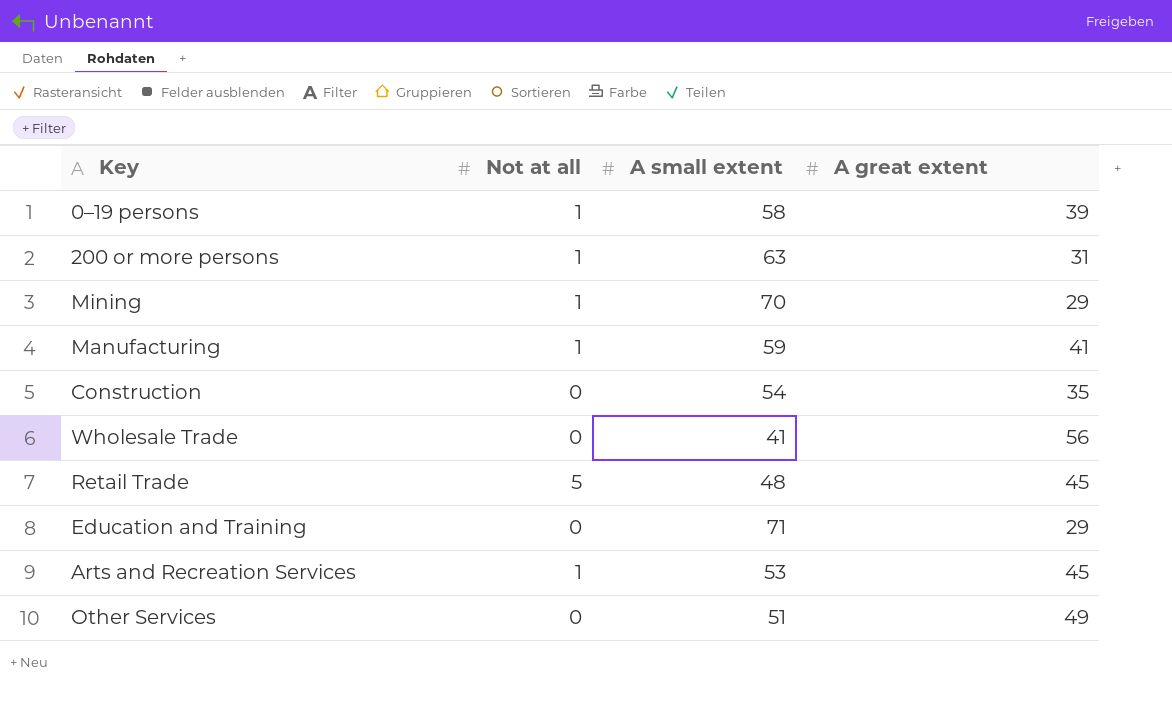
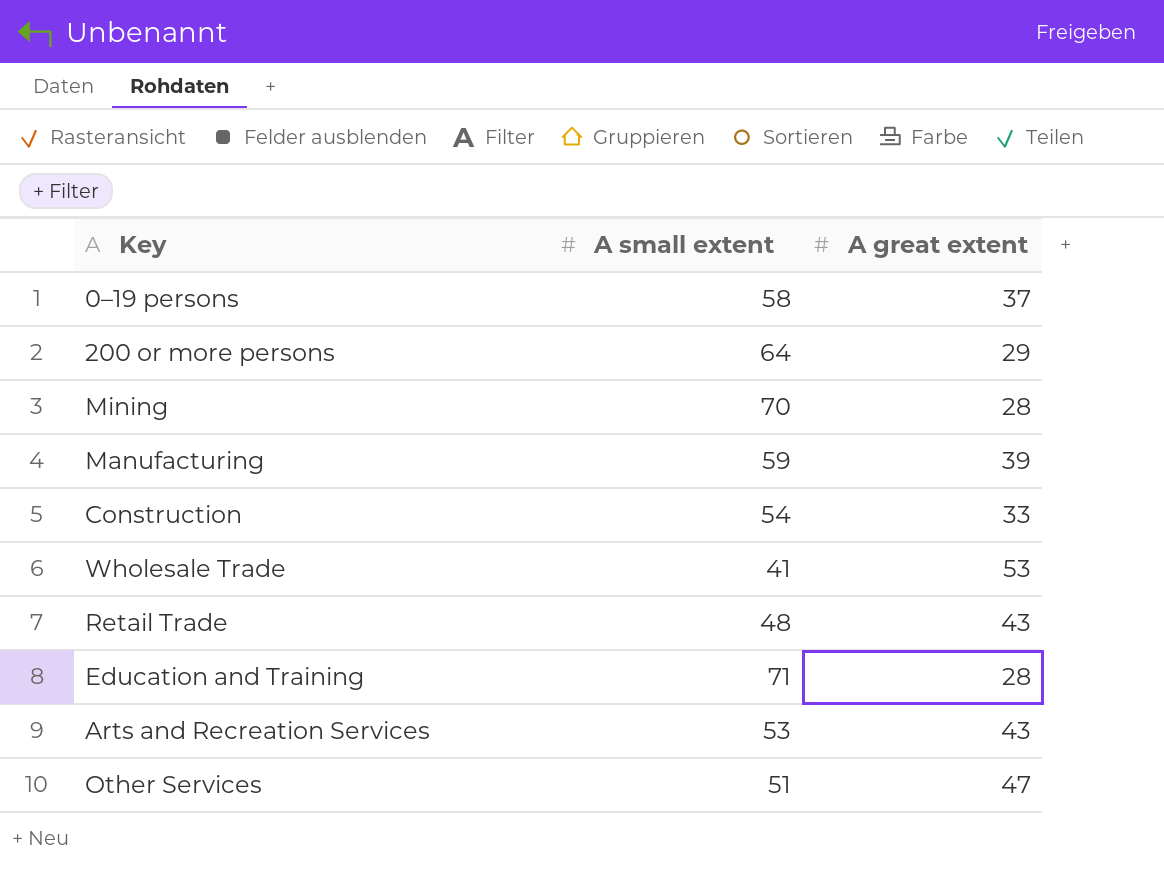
column Not at all | position: 2 -> none
0–19 persons | A great extent: 39 -> 37
200 or more persons | A small extent: 63 -> 64
200 or more persons | A great extent: 31 -> 29
Mining | A great extent: 29 -> 28
Manufacturing | A great extent: 41 -> 39
Construction | A great extent: 35 -> 33
Wholesale Trade | A great extent: 56 -> 53
Retail Trade | A great extent: 45 -> 43
Education and Training | A great extent: 29 -> 28
Arts and Recreation Services | A great extent: 45 -> 43
Other Services | A great extent: 49 -> 47

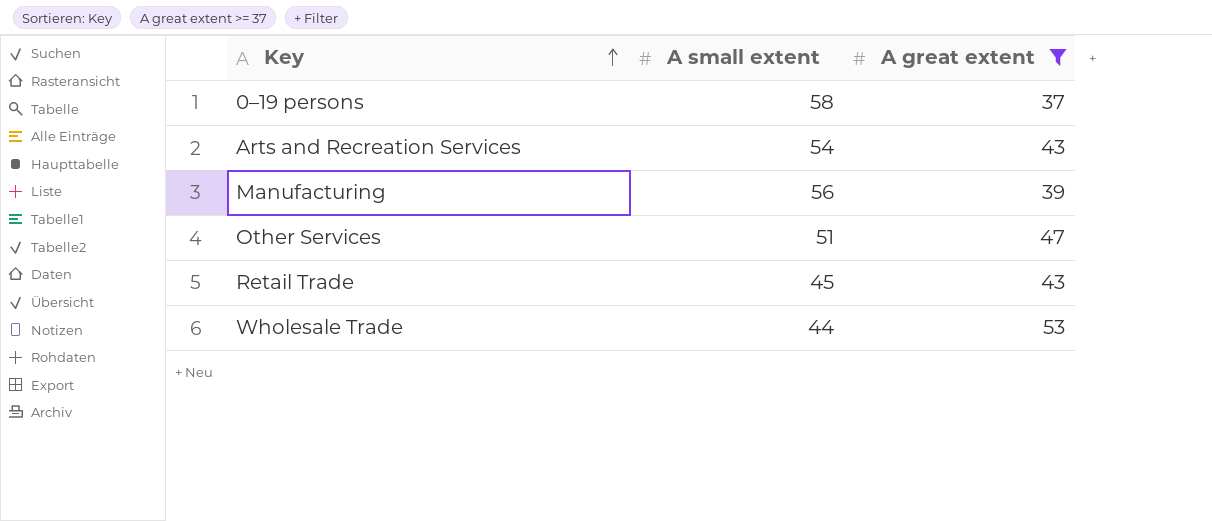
filter: none -> A great extent >= 37
row order: none -> Key ascending
Arts and Recreation Services | A small extent: 53 -> 54
Manufacturing | A small extent: 59 -> 56
Retail Trade | A small extent: 48 -> 45
Wholesale Trade | A small extent: 41 -> 44

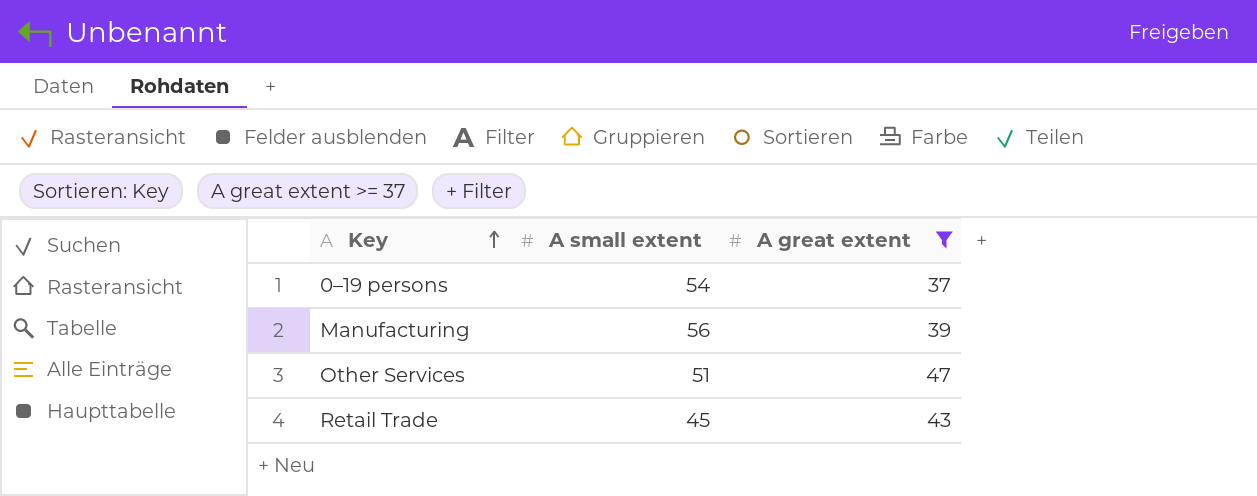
row Arts and Recreation Services: 54 | 43 -> none
row Wholesale Trade: 44 | 53 -> none
0–19 persons | A small extent: 58 -> 54

